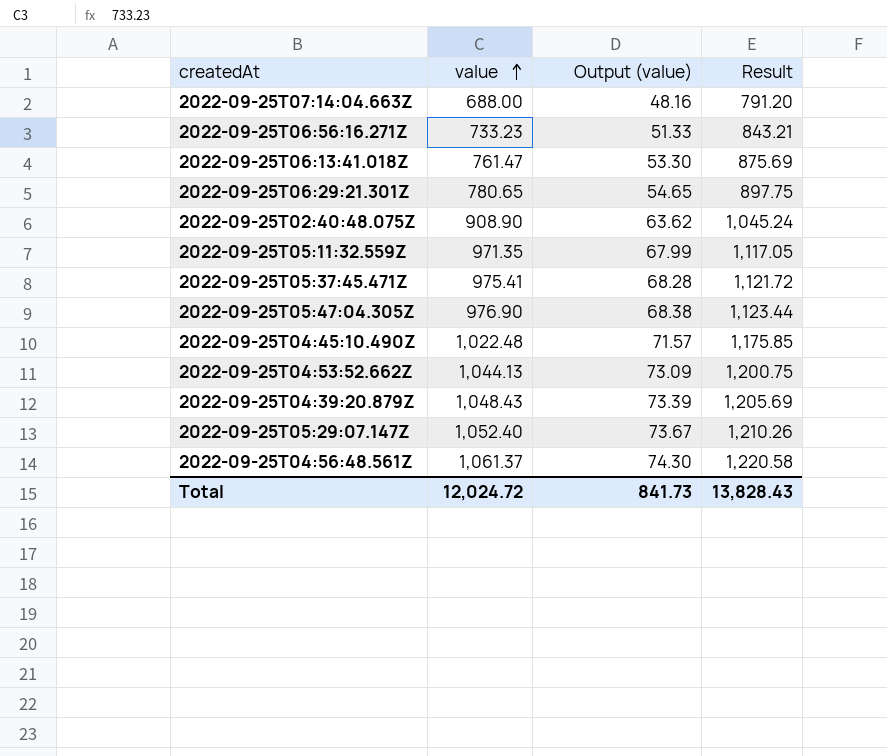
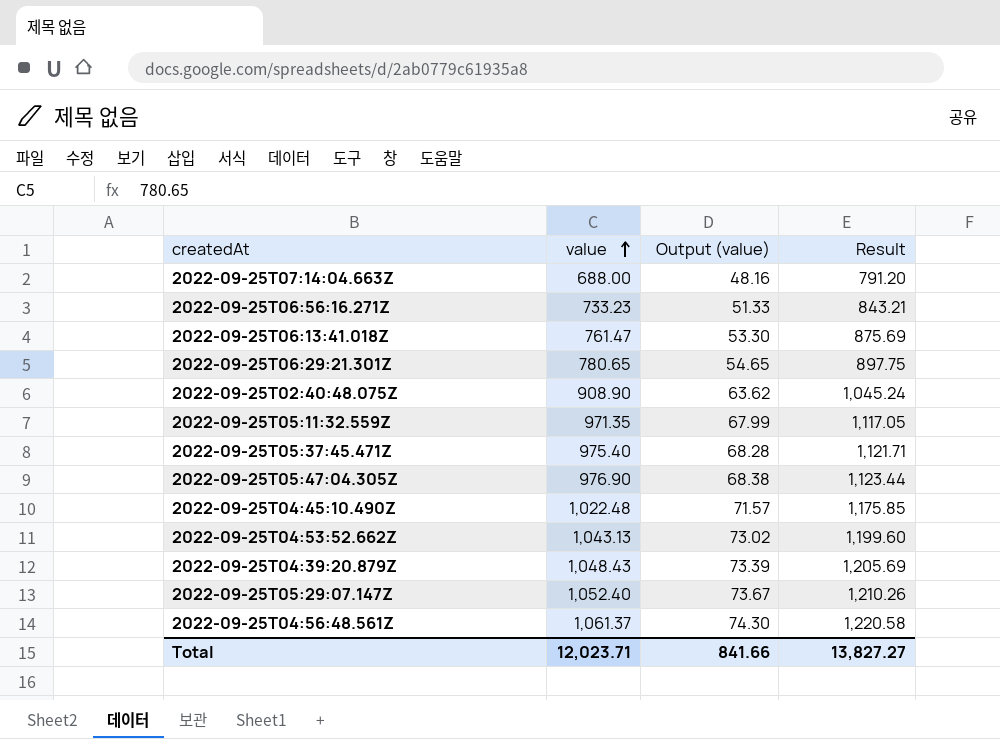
2022-09-25T05:37:45.471Z | value: 975.41 -> 975.40
2022-09-25T05:37:45.471Z | Result: 1,121.72 -> 1,121.71
2022-09-25T04:53:52.662Z | value: 1,044.13 -> 1,043.13
2022-09-25T04:53:52.662Z | Output (value): 73.09 -> 73.02
2022-09-25T04:53:52.662Z | Result: 1,200.75 -> 1,199.60
Total | value: 12,024.72 -> 12,023.71
Total | Output (value): 841.73 -> 841.66
Total | Result: 13,828.43 -> 13,827.27

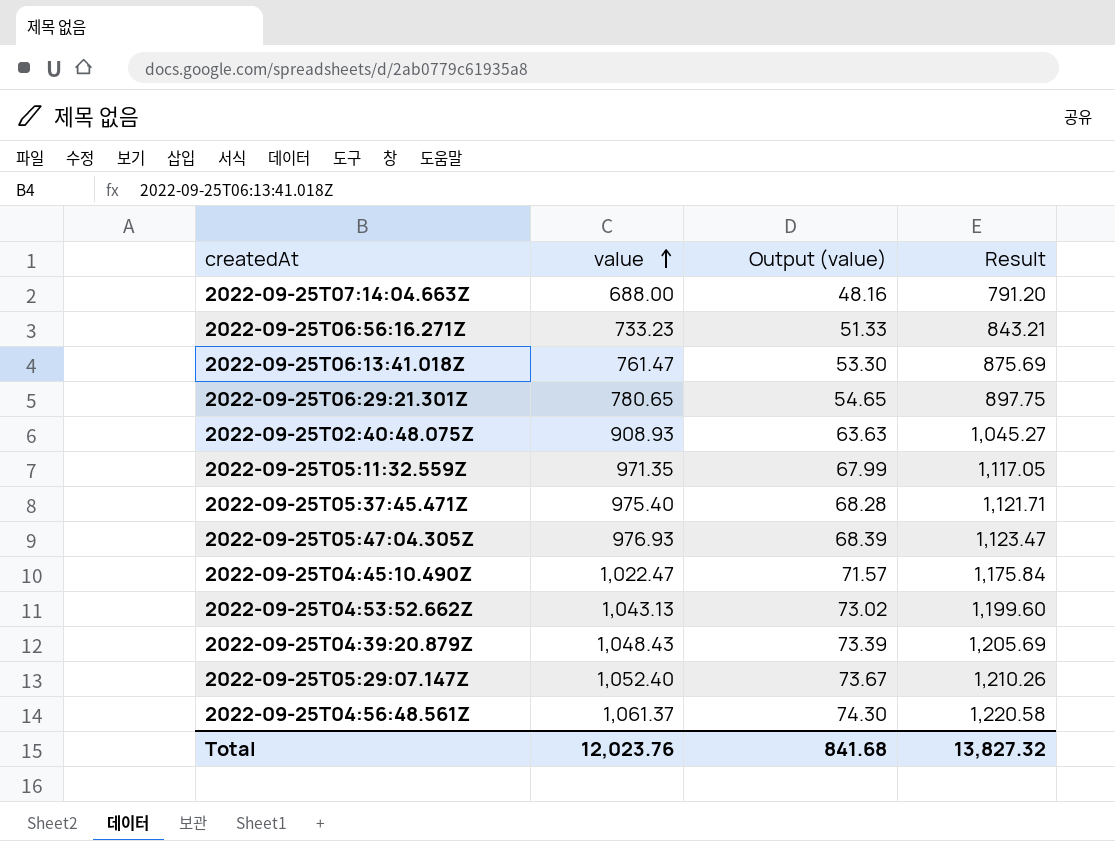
2022-09-25T02:40:48.075Z | value: 908.90 -> 908.93
2022-09-25T02:40:48.075Z | Output (value): 63.62 -> 63.63
2022-09-25T02:40:48.075Z | Result: 1,045.24 -> 1,045.27
2022-09-25T05:47:04.305Z | value: 976.90 -> 976.93
2022-09-25T05:47:04.305Z | Output (value): 68.38 -> 68.39
2022-09-25T05:47:04.305Z | Result: 1,123.44 -> 1,123.47
2022-09-25T04:45:10.490Z | value: 1,022.48 -> 1,022.47
2022-09-25T04:45:10.490Z | Result: 1,175.85 -> 1,175.84
Total | value: 12,023.71 -> 12,023.76
Total | Output (value): 841.66 -> 841.68
Total | Result: 13,827.27 -> 13,827.32

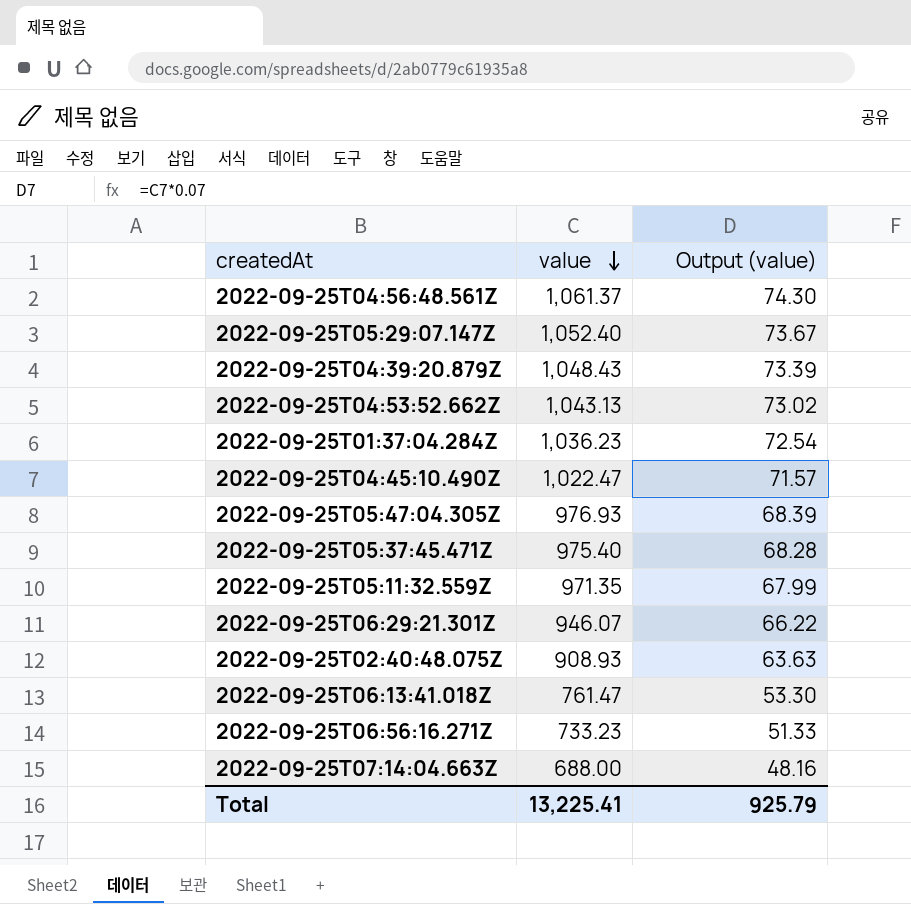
row order: value ascending -> value descending
column Result | formula: [value] * 1.15 -> none
row 2022-09-25T01:37:04.284Z: none -> 1,036.23 | 72.54
2022-09-25T06:29:21.301Z | value: 780.65 -> 946.07
2022-09-25T06:29:21.301Z | Output (value): 54.65 -> 66.22
Total | value: 12,023.76 -> 13,225.41
Total | Output (value): 841.68 -> 925.79

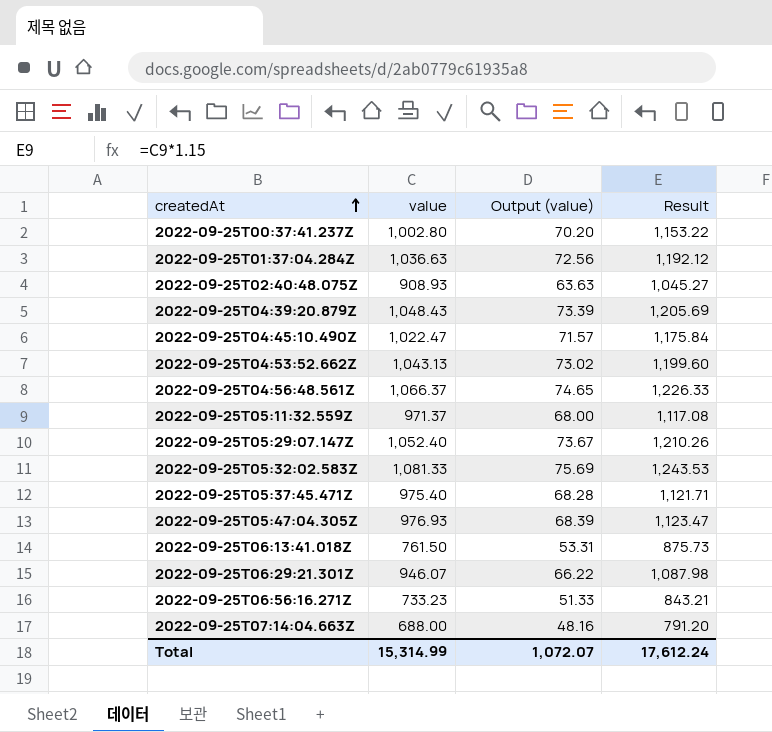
row order: value descending -> createdAt ascending
column Result | formula: none -> [value] * 1.15
row 2022-09-25T00:37:41.237Z: none -> 1,002.80 | 70.20 | 1,153.22
2022-09-25T01:37:04.284Z | value: 1,036.23 -> 1,036.63
2022-09-25T01:37:04.284Z | Output (value): 72.54 -> 72.56
2022-09-25T04:56:48.561Z | value: 1,061.37 -> 1,066.37
2022-09-25T04:56:48.561Z | Output (value): 74.30 -> 74.65
2022-09-25T05:11:32.559Z | value: 971.35 -> 971.37
2022-09-25T05:11:32.559Z | Output (value): 67.99 -> 68.00
row 2022-09-25T05:32:02.583Z: none -> 1,081.33 | 75.69 | 1,243.53
2022-09-25T06:13:41.018Z | value: 761.47 -> 761.50
2022-09-25T06:13:41.018Z | Output (value): 53.30 -> 53.31
Total | value: 13,225.41 -> 15,314.99
Total | Output (value): 925.79 -> 1,072.07

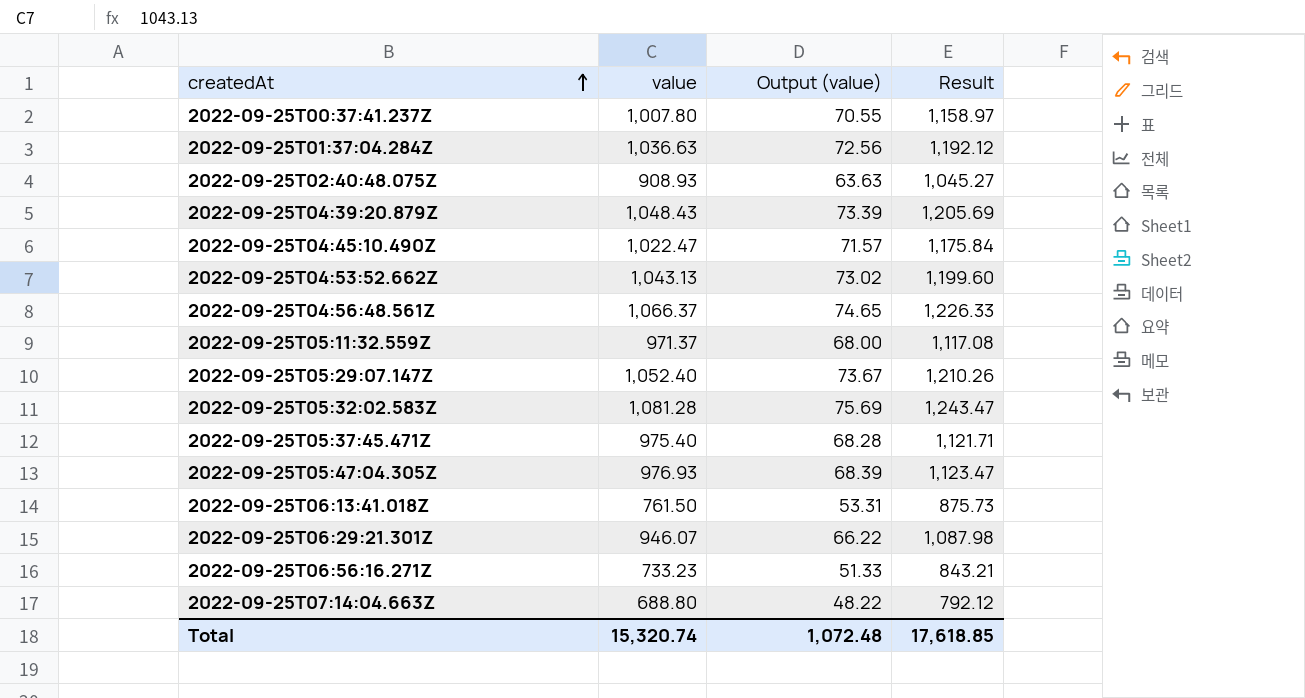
2022-09-25T00:37:41.237Z | value: 1,002.80 -> 1,007.80
2022-09-25T00:37:41.237Z | Output (value): 70.20 -> 70.55
2022-09-25T00:37:41.237Z | Result: 1,153.22 -> 1,158.97
2022-09-25T05:32:02.583Z | value: 1,081.33 -> 1,081.28
2022-09-25T05:32:02.583Z | Result: 1,243.53 -> 1,243.47
2022-09-25T07:14:04.663Z | value: 688.00 -> 688.80
2022-09-25T07:14:04.663Z | Output (value): 48.16 -> 48.22
2022-09-25T07:14:04.663Z | Result: 791.20 -> 792.12
Total | value: 15,314.99 -> 15,320.74
Total | Output (value): 1,072.07 -> 1,072.48
Total | Result: 17,612.24 -> 17,618.85

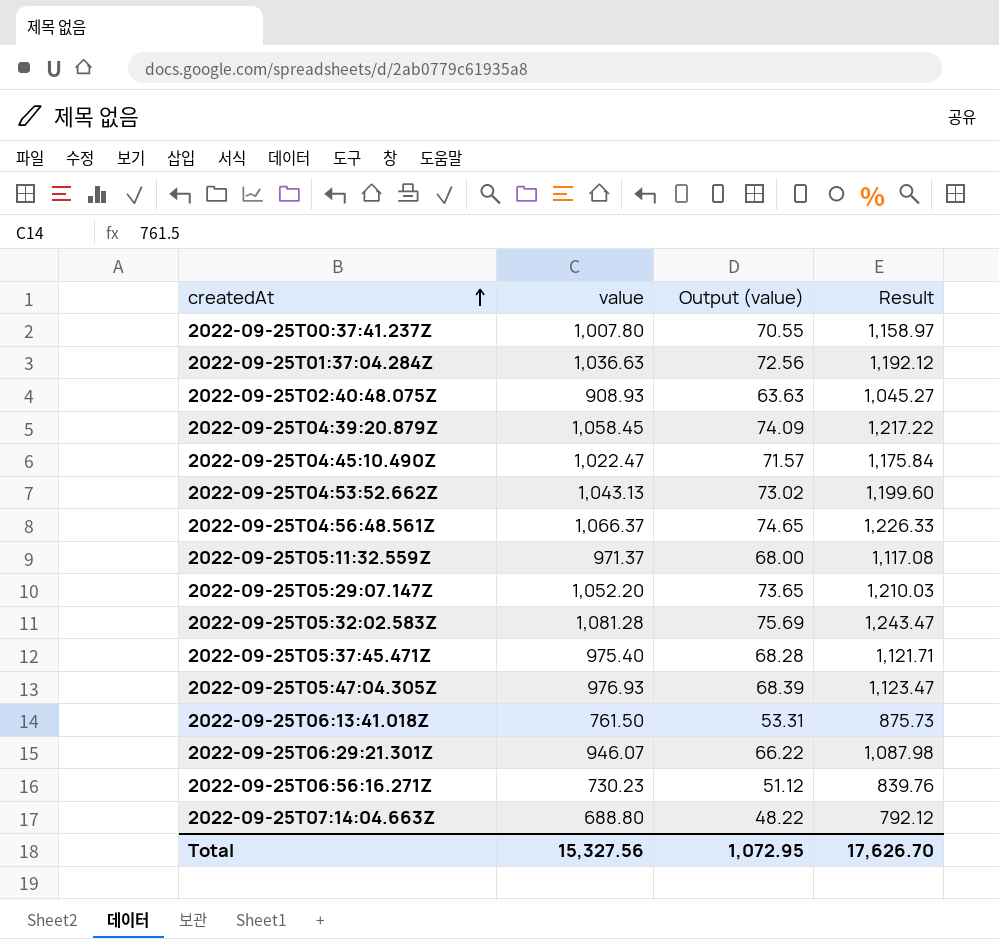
2022-09-25T04:39:20.879Z | value: 1,048.43 -> 1,058.45
2022-09-25T04:39:20.879Z | Output (value): 73.39 -> 74.09
2022-09-25T04:39:20.879Z | Result: 1,205.69 -> 1,217.22
2022-09-25T05:29:07.147Z | value: 1,052.40 -> 1,052.20
2022-09-25T05:29:07.147Z | Output (value): 73.67 -> 73.65
2022-09-25T05:29:07.147Z | Result: 1,210.26 -> 1,210.03
2022-09-25T06:56:16.271Z | value: 733.23 -> 730.23
2022-09-25T06:56:16.271Z | Output (value): 51.33 -> 51.12
2022-09-25T06:56:16.271Z | Result: 843.21 -> 839.76
Total | value: 15,320.74 -> 15,327.56
Total | Output (value): 1,072.48 -> 1,072.95
Total | Result: 17,618.85 -> 17,626.70

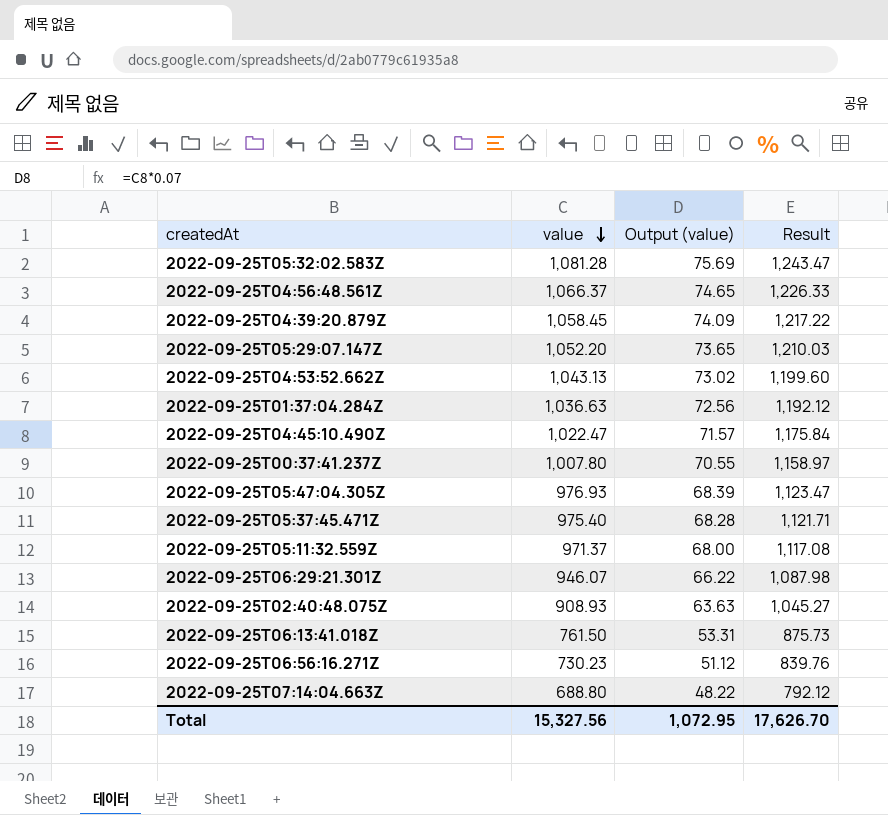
row order: createdAt ascending -> value descending

